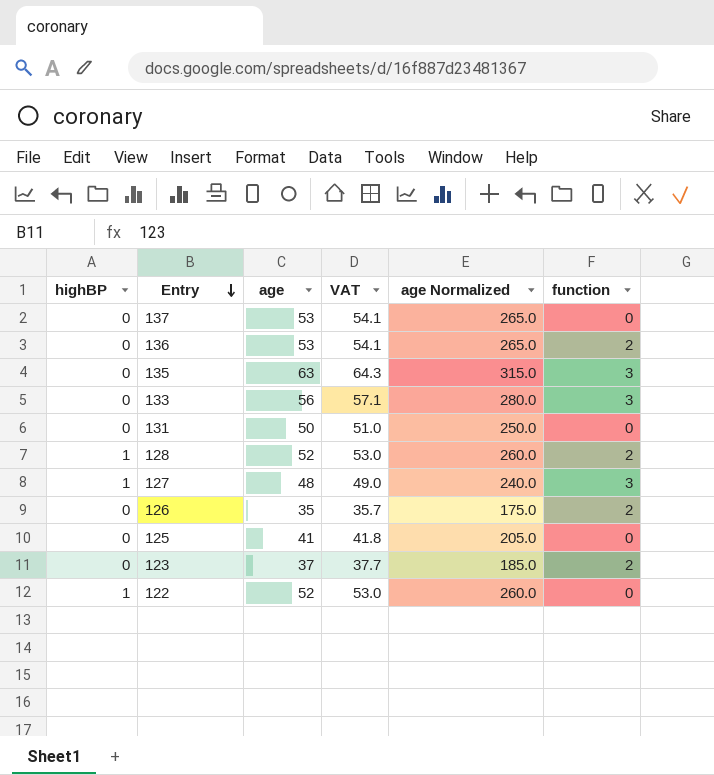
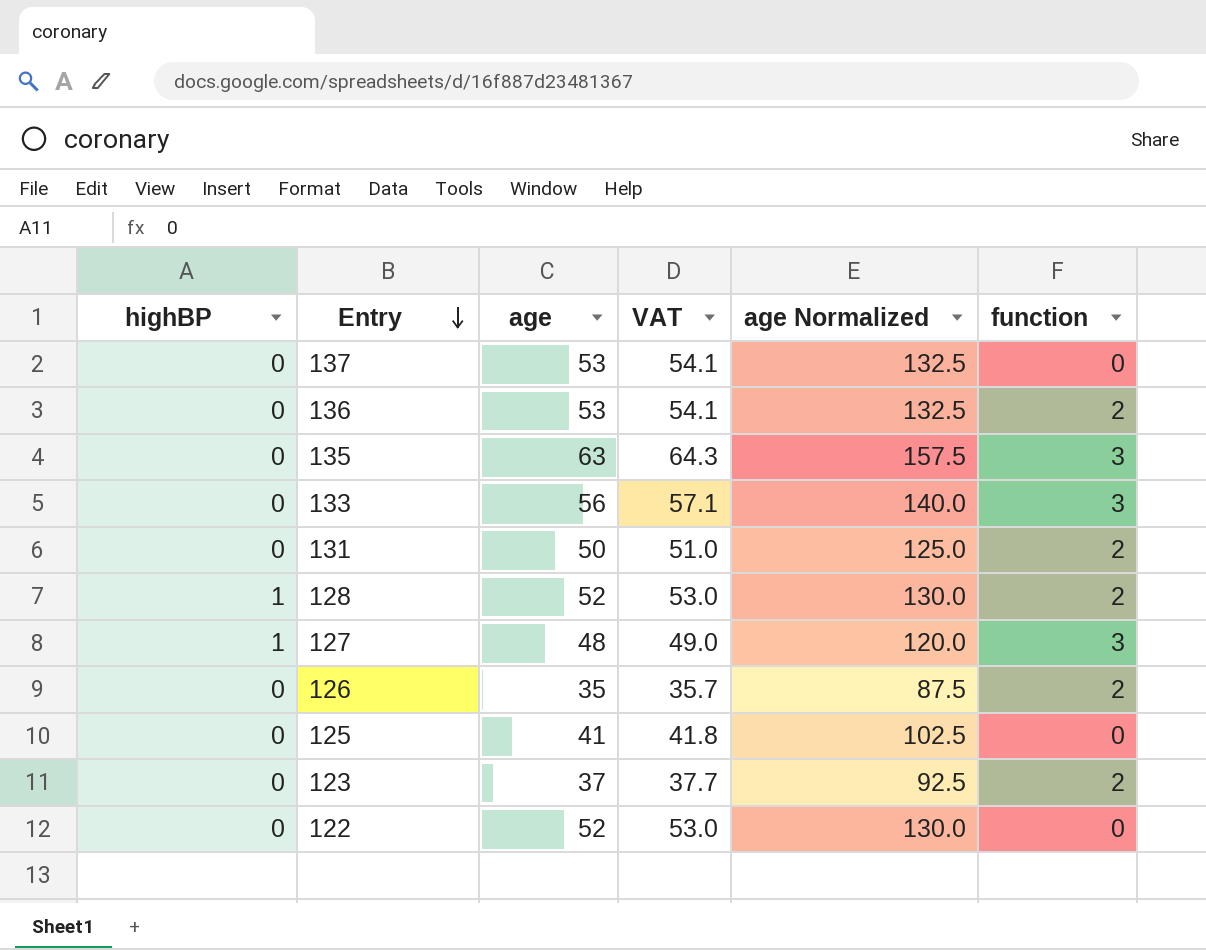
column age Normalized | formula: [age] * 5 -> [age] * 2.5
131 | function: 0 -> 2
122 | highBP: 1 -> 0

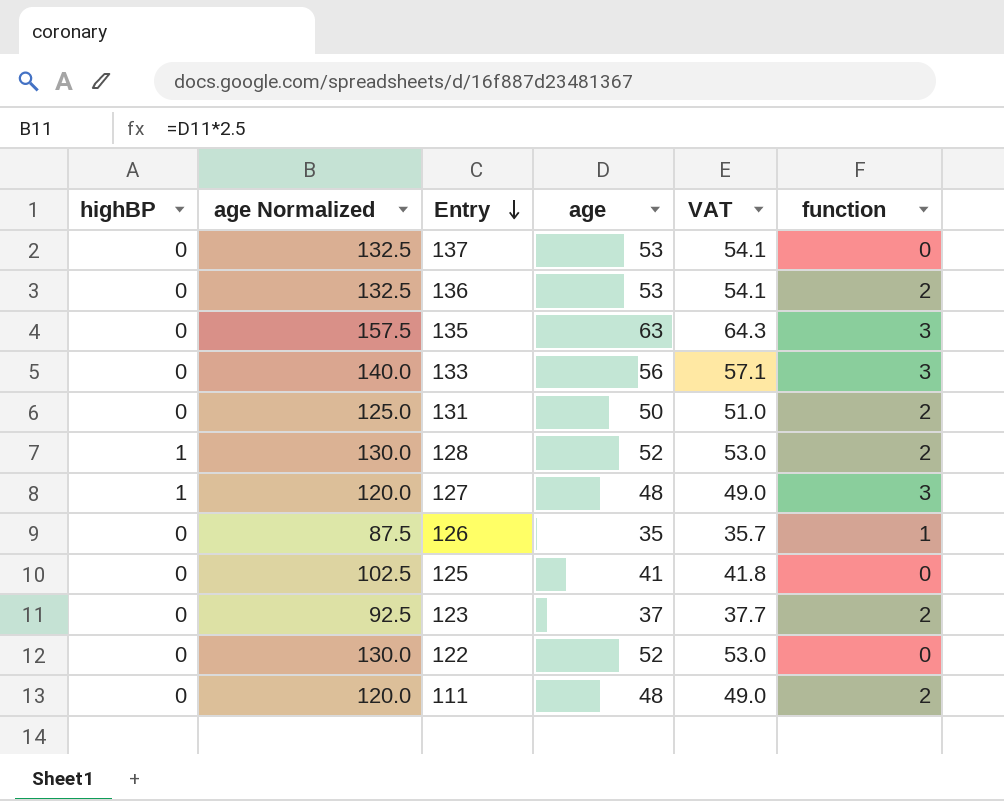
column age Normalized | position: 5 -> 2
126 | function: 2 -> 1
row 111: none -> 0 | 120.0 | 48 | 49.0 | 2

